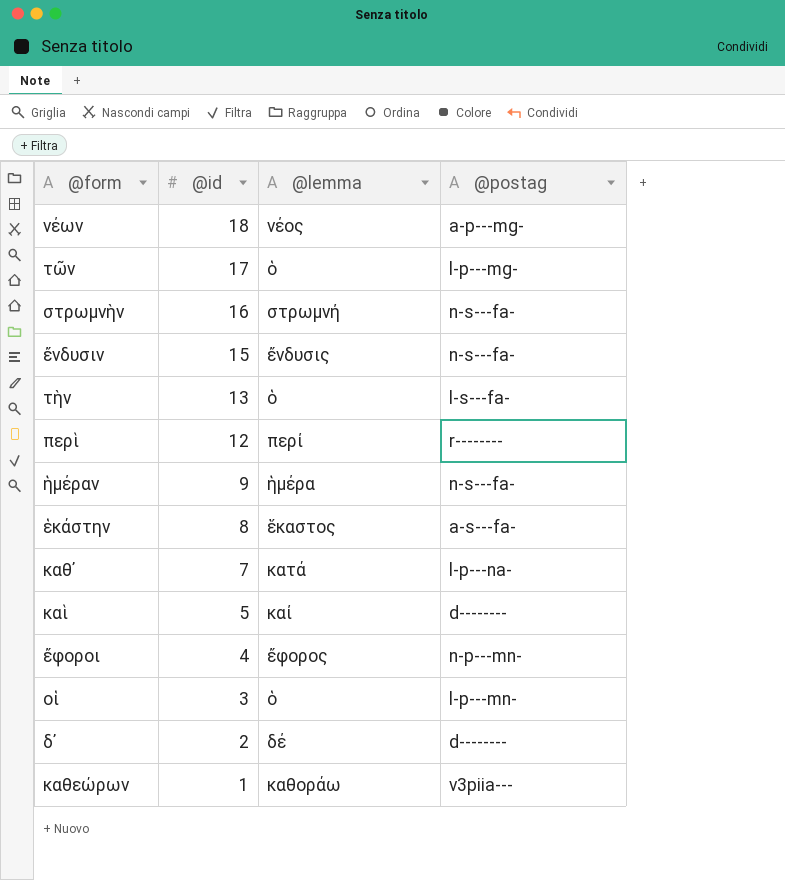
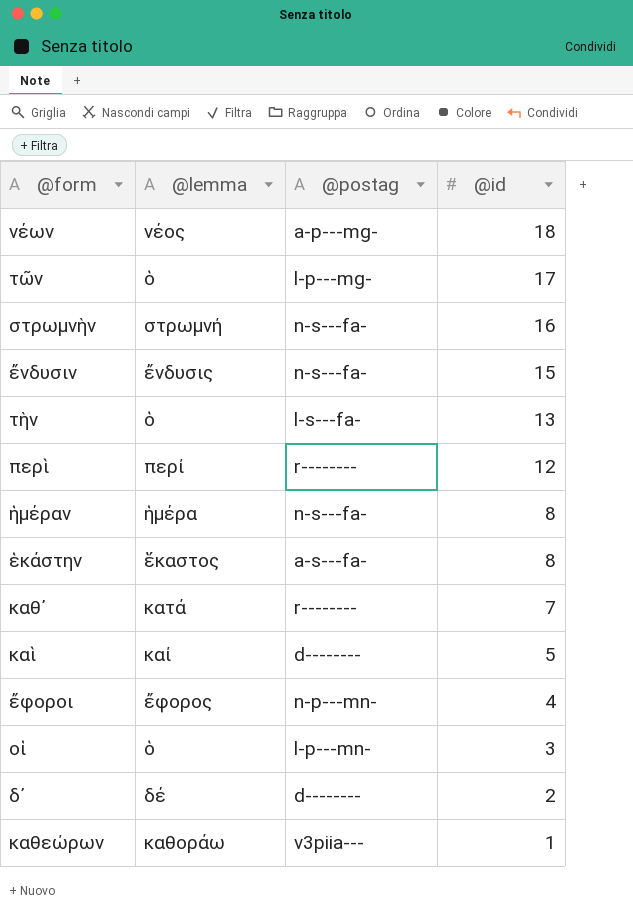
column @id | position: 2 -> 4
ἡμέραν | @id: 9 -> 8
καθ᾽ | @postag: l-p---na- -> r--------

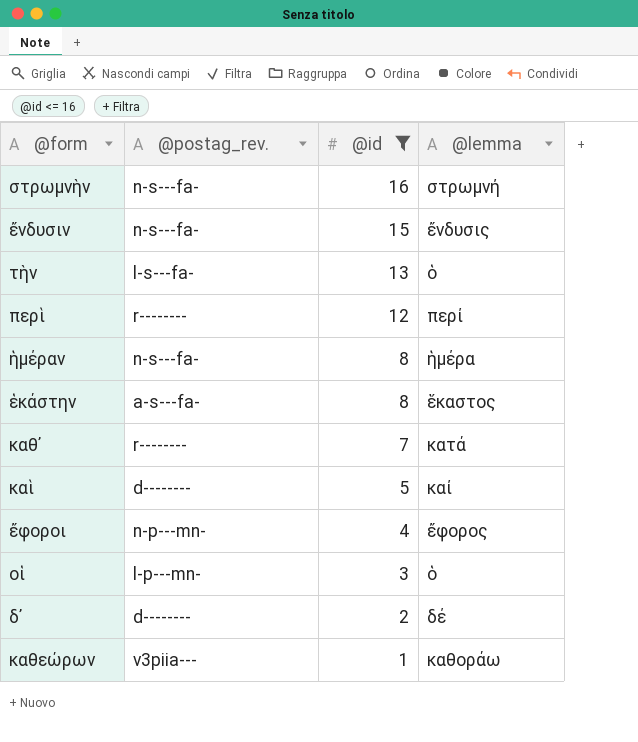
filter: none -> @id <= 16
column name: @postag -> @postag_rev.
column @lemma | position: 2 -> 4

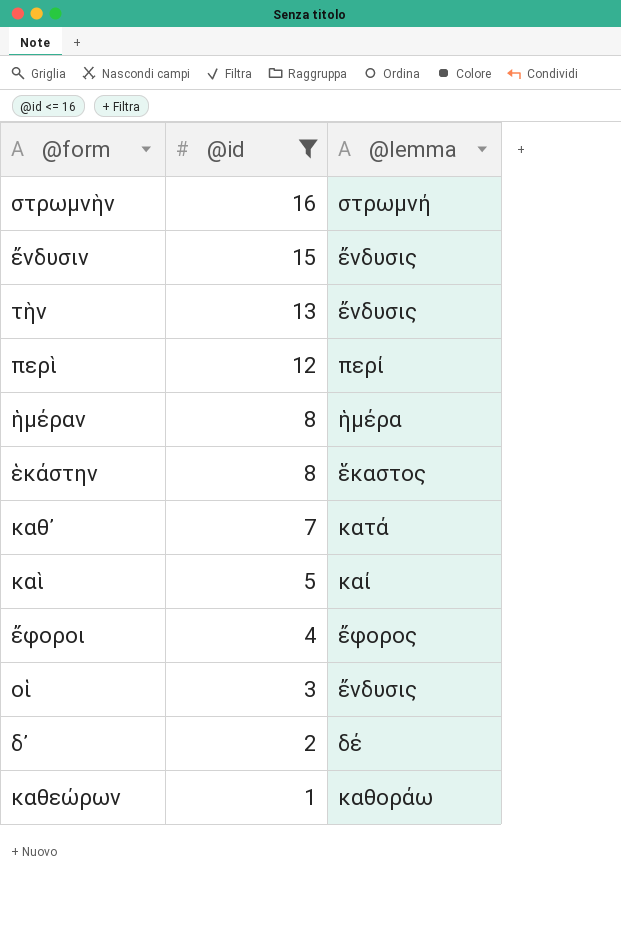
column @postag_rev. | position: 2 -> none
τὴν | @lemma: ὁ -> ἔνδυσις
οἱ | @lemma: ὁ -> ἔνδυσις

